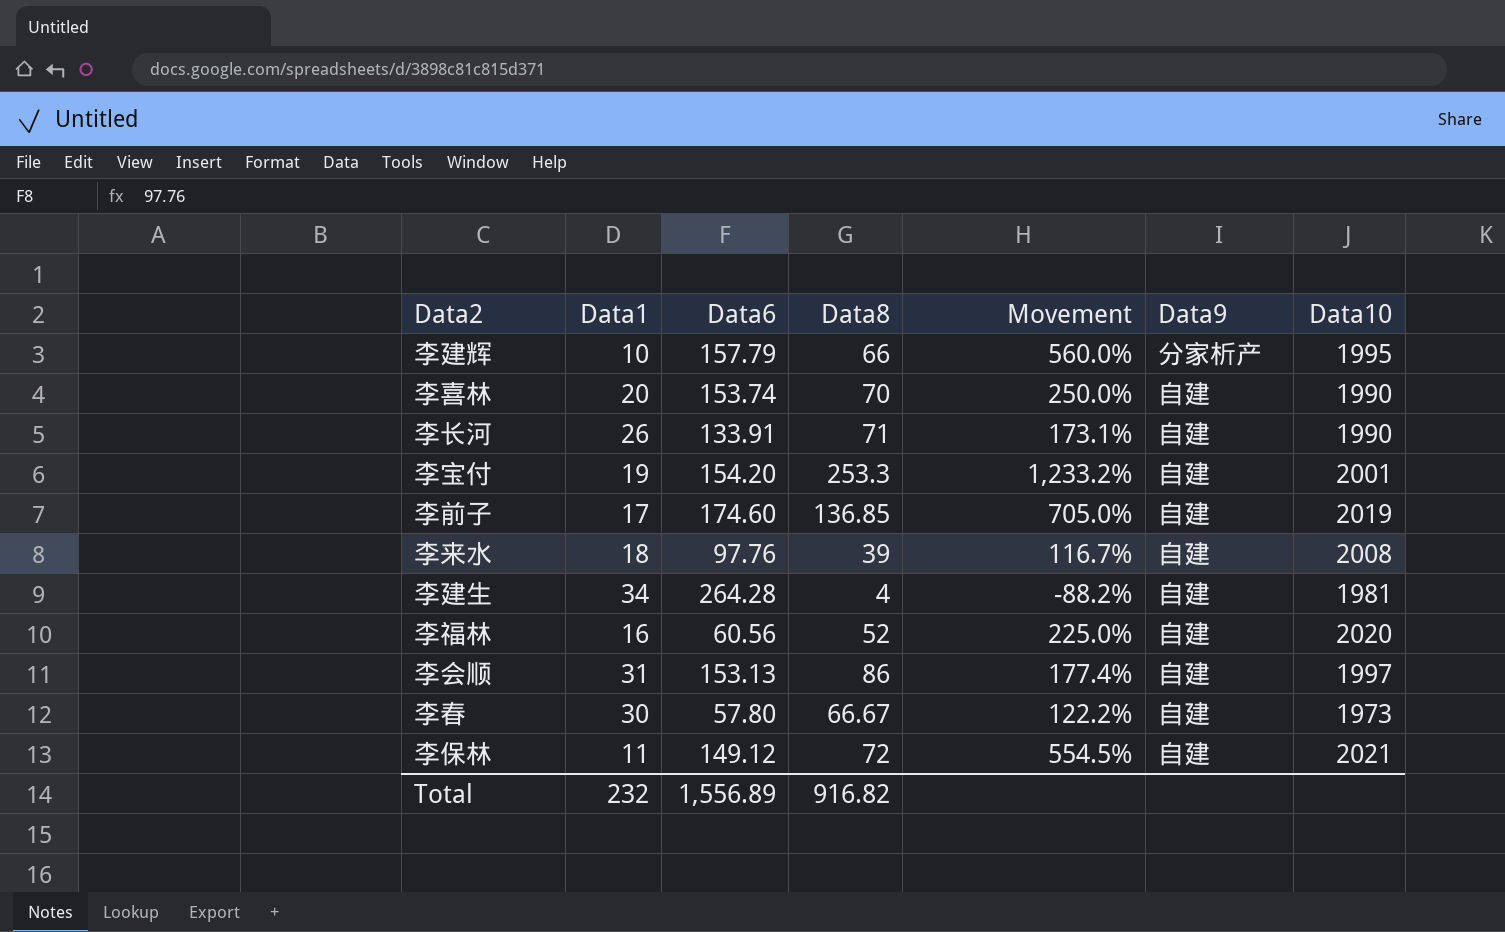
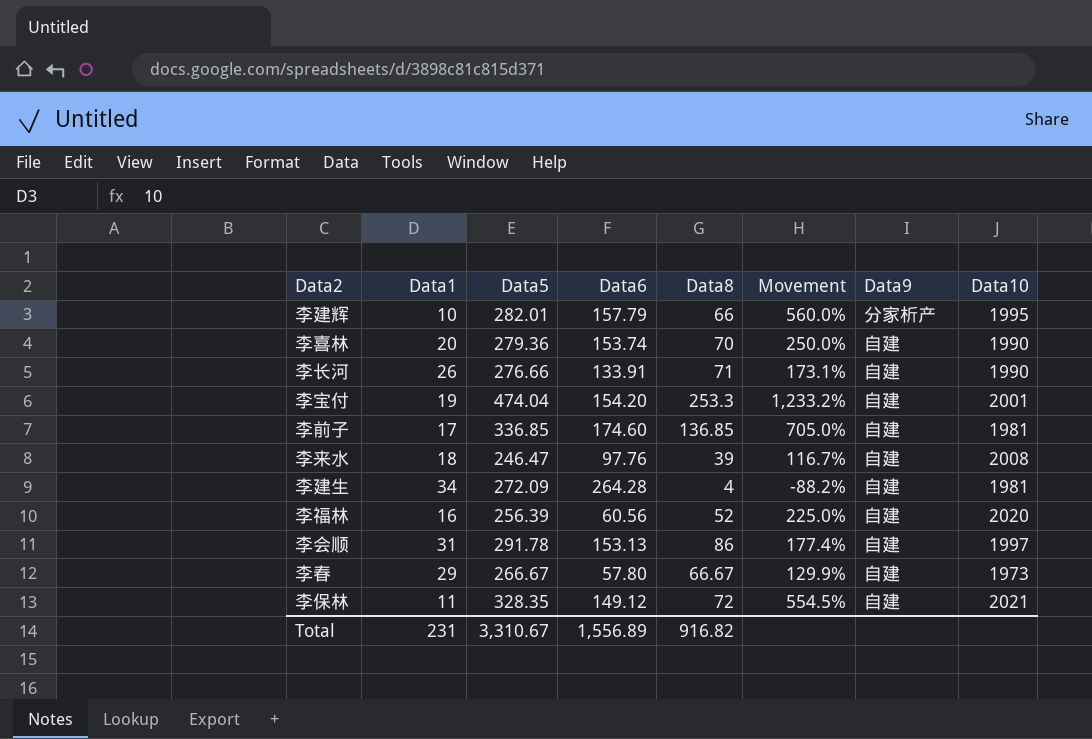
column Data5 | position: none -> 3
李前子 | Data10: 2019 -> 1981
李春 | Data1: 30 -> 29
李春 | Movement: 122.2% -> 129.9%
Total | Data1: 232 -> 231

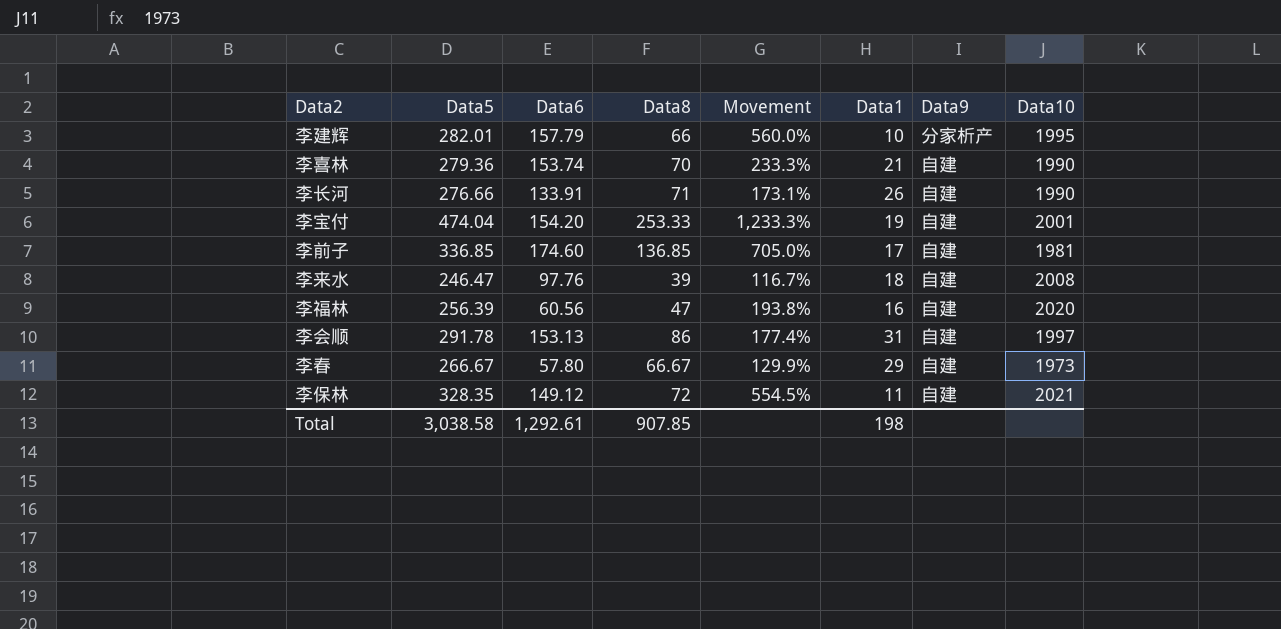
column Data1 | position: 2 -> 6
row 李建生: 34 | 272.09 | 264.28 | 4 | -88.2% | 自建 | 1981 -> none
李喜林 | Movement: 250.0% -> 233.3%
李喜林 | Data1: 20 -> 21
李宝付 | Data8: 253.3 -> 253.33
李宝付 | Movement: 1,233.2% -> 1,233.3%
李福林 | Data8: 52 -> 47
李福林 | Movement: 225.0% -> 193.8%
Total | Data5: 3,310.67 -> 3,038.58
Total | Data6: 1,556.89 -> 1,292.61
Total | Data8: 916.82 -> 907.85
Total | Data1: 231 -> 198

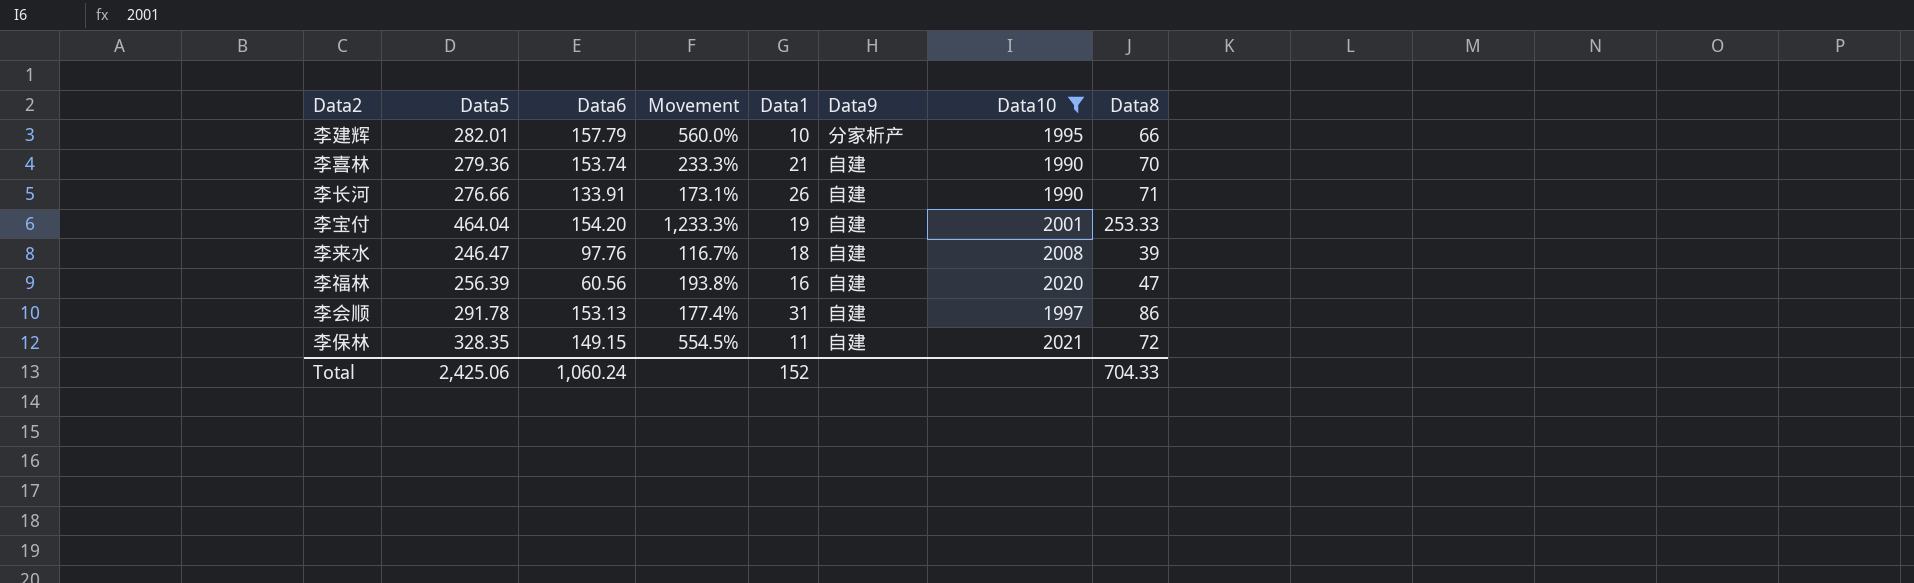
filter: none -> Data10 >= 1990
column Data8 | position: 4 -> 8
李宝付 | Data5: 474.04 -> 464.04
李保林 | Data6: 149.12 -> 149.15
Total | Data5: 3,038.58 -> 2,425.06
Total | Data6: 1,292.61 -> 1,060.24
Total | Data1: 198 -> 152
Total | Data8: 907.85 -> 704.33

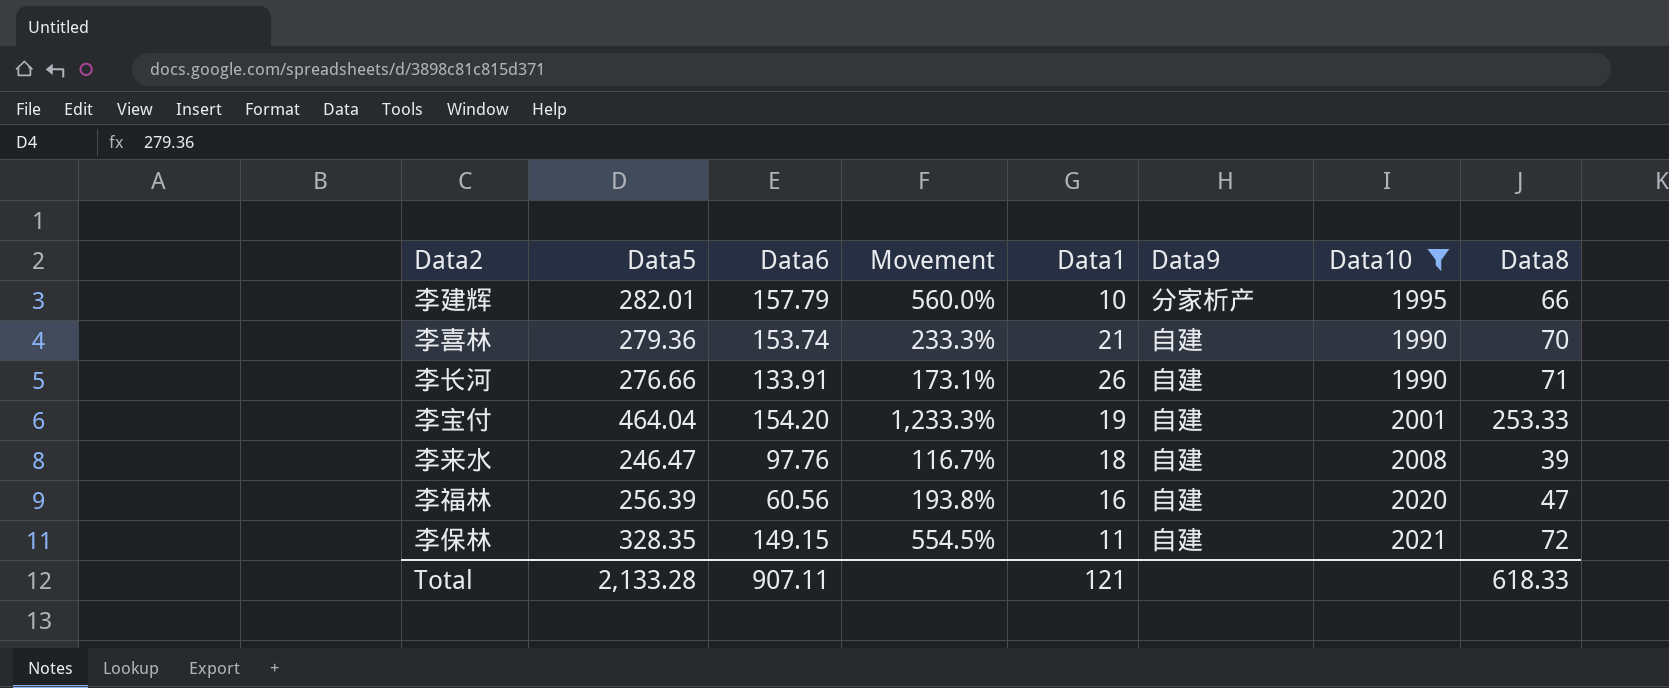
row 李会顺: 291.78 | 153.13 | 177.4% | 31 | 自建 | 1997 | 86 -> none
Total | Data5: 2,425.06 -> 2,133.28
Total | Data6: 1,060.24 -> 907.11
Total | Data1: 152 -> 121
Total | Data8: 704.33 -> 618.33

